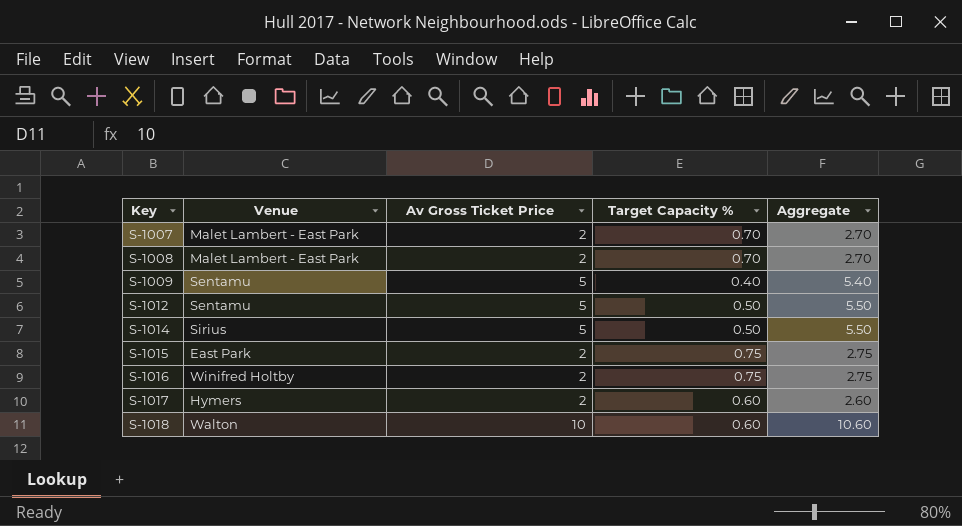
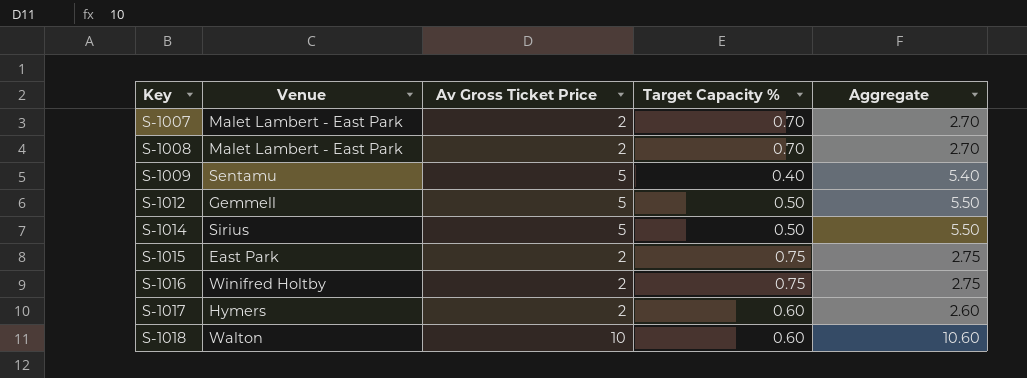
S-1012 | Venue: Sentamu -> Gemmell

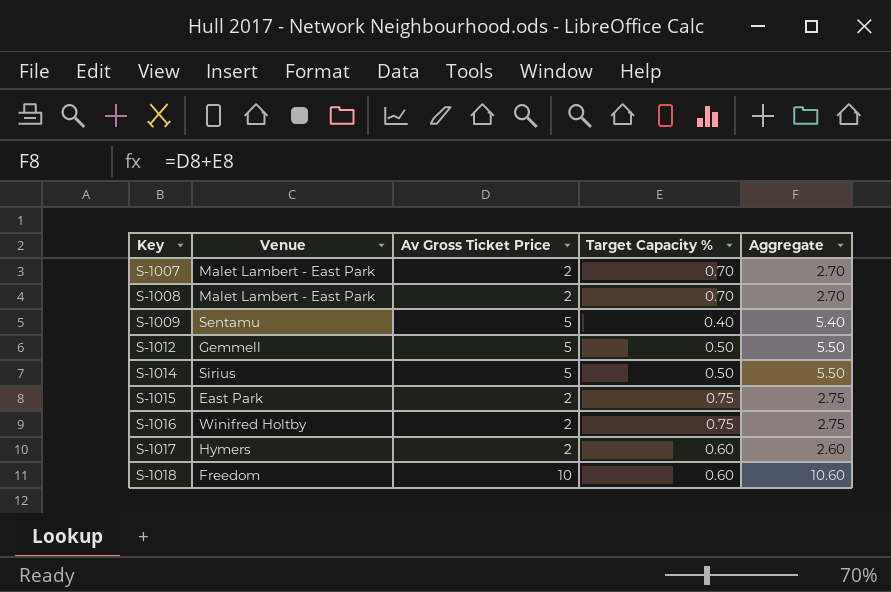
S-1018 | Venue: Walton -> Freedom

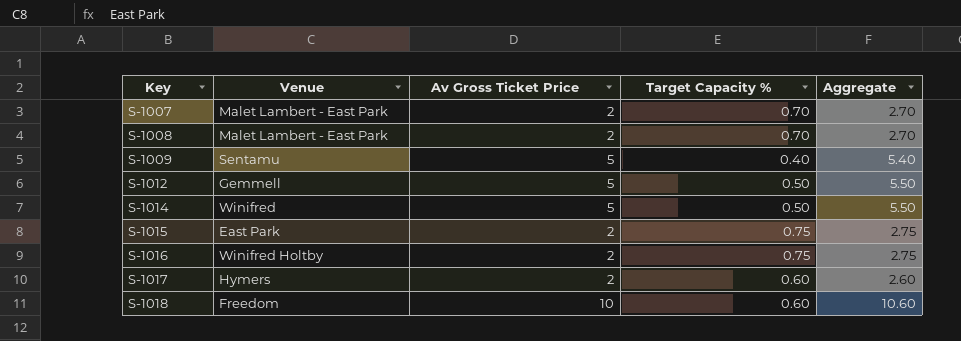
S-1014 | Venue: Sirius -> Winifred

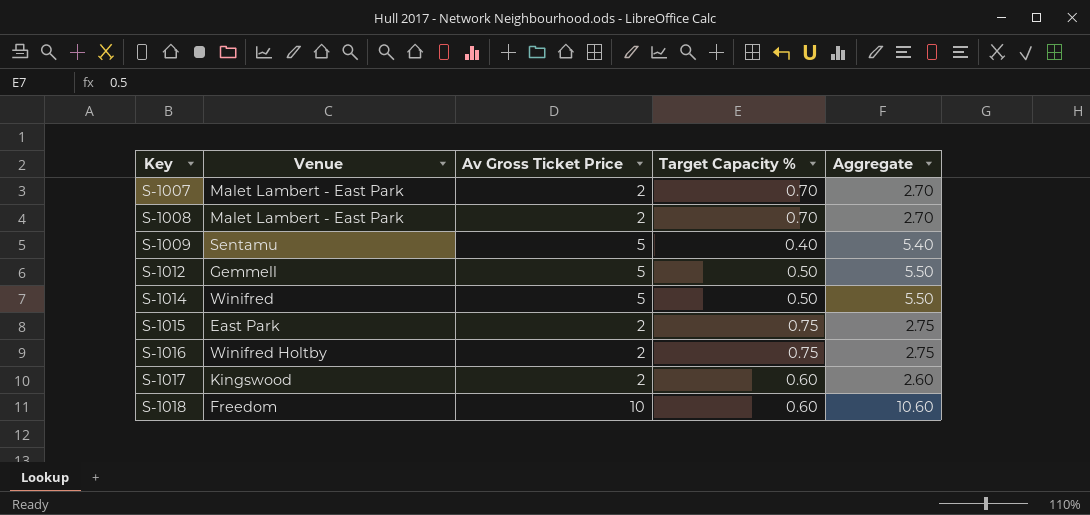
S-1017 | Venue: Hymers -> Kingswood

